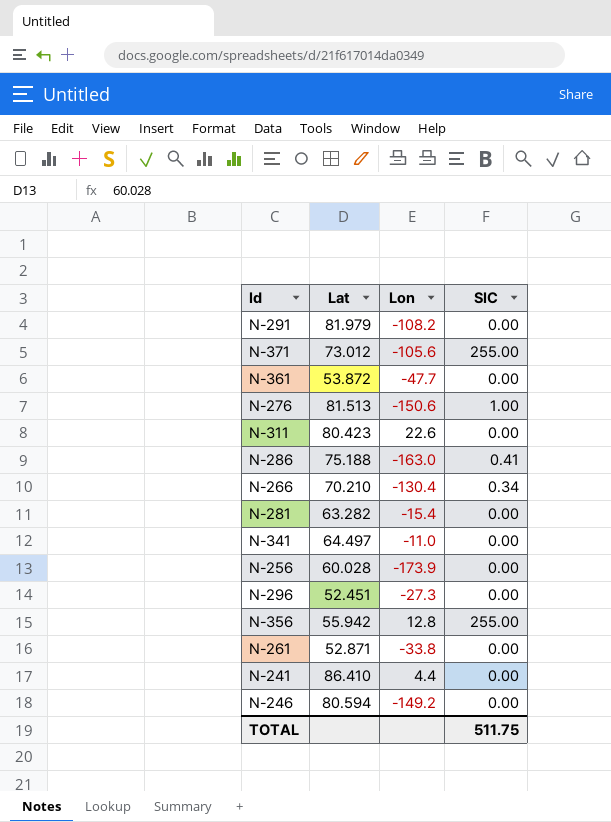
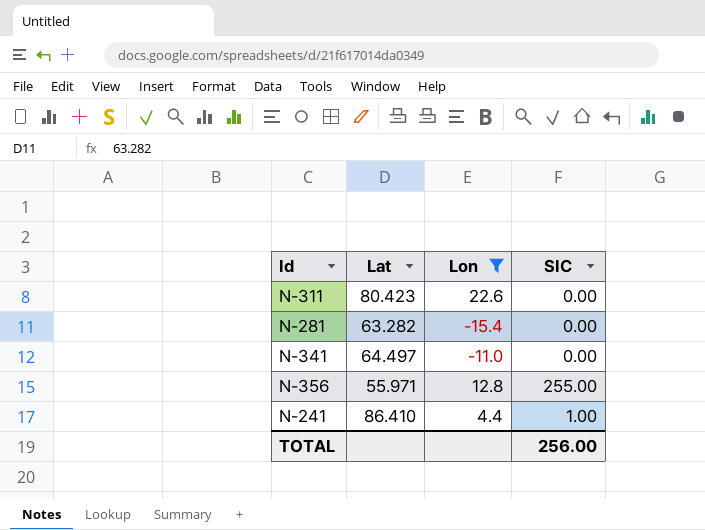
filter: none -> Lon >= -15.4
N-356 | Lat: 55.942 -> 55.971
N-241 | SIC: 0.00 -> 1.00
TOTAL | SIC: 511.75 -> 256.00

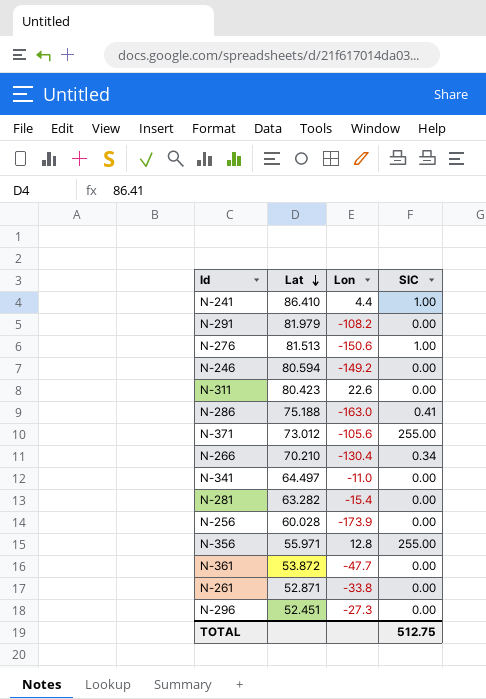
filter: Lon >= -15.4 -> none
row order: none -> Lat descending
TOTAL | SIC: 256.00 -> 512.75

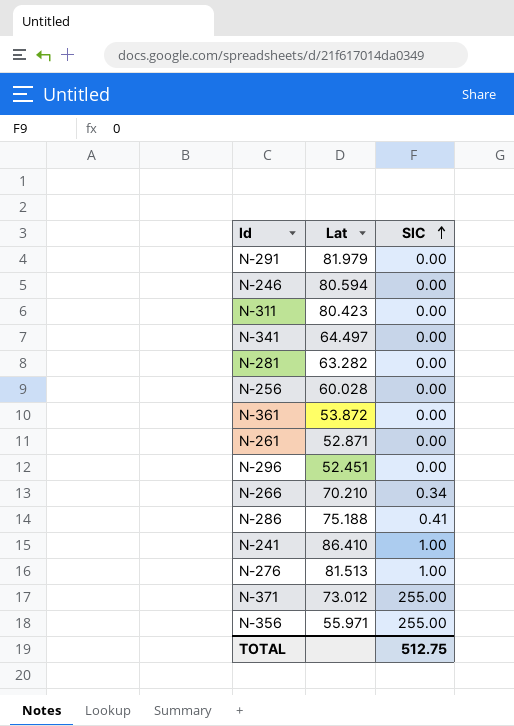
row order: Lat descending -> SIC ascending
column Lon | position: 3 -> none

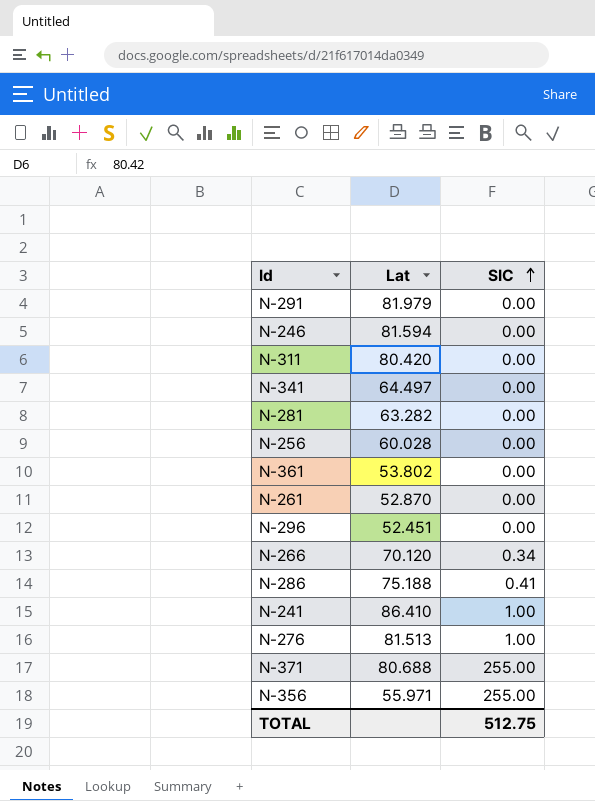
N-246 | Lat: 80.594 -> 81.594
N-311 | Lat: 80.423 -> 80.420
N-361 | Lat: 53.872 -> 53.802
N-261 | Lat: 52.871 -> 52.870
N-266 | Lat: 70.210 -> 70.120
N-371 | Lat: 73.012 -> 80.688

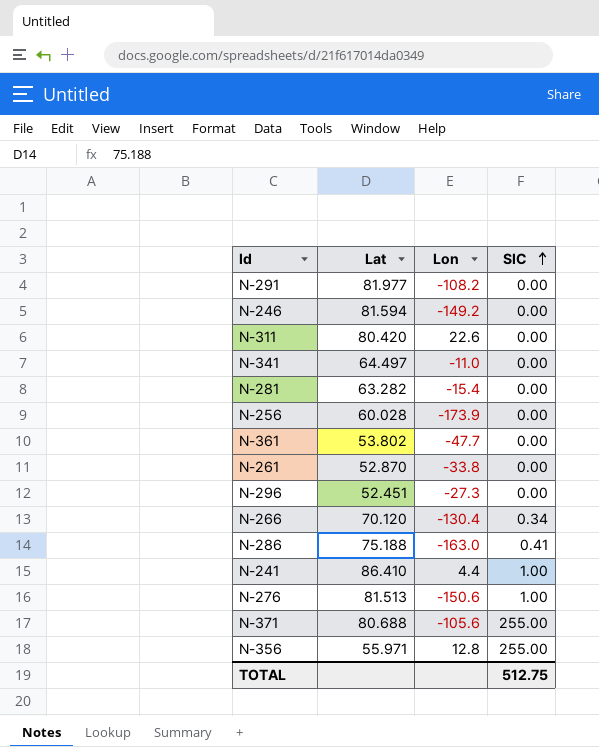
column Lon | position: none -> 3
N-291 | Lat: 81.979 -> 81.977

